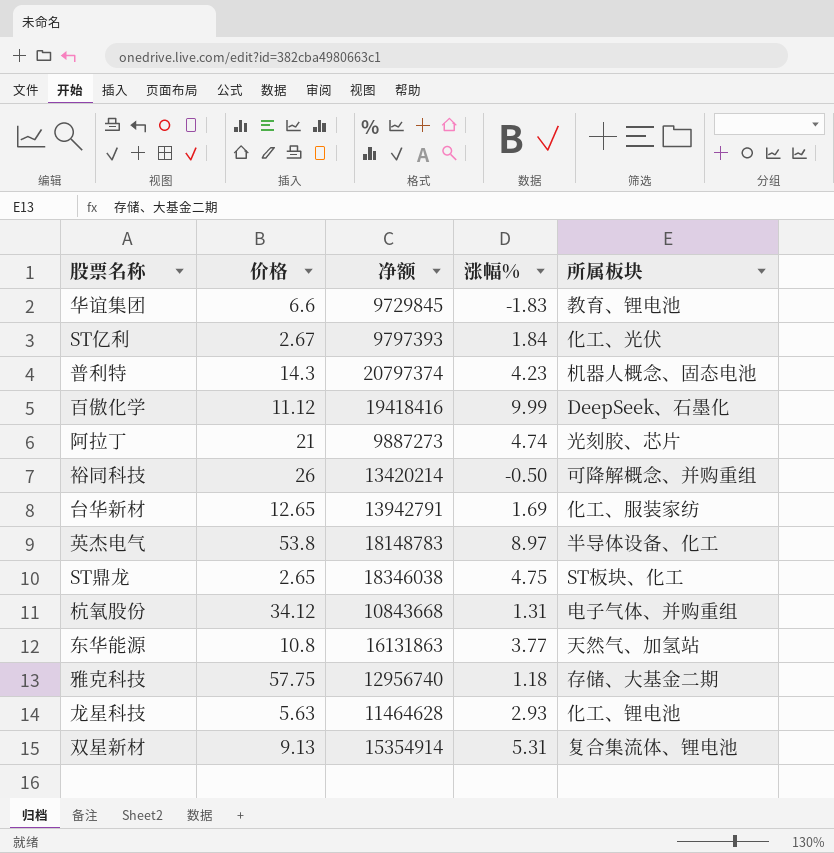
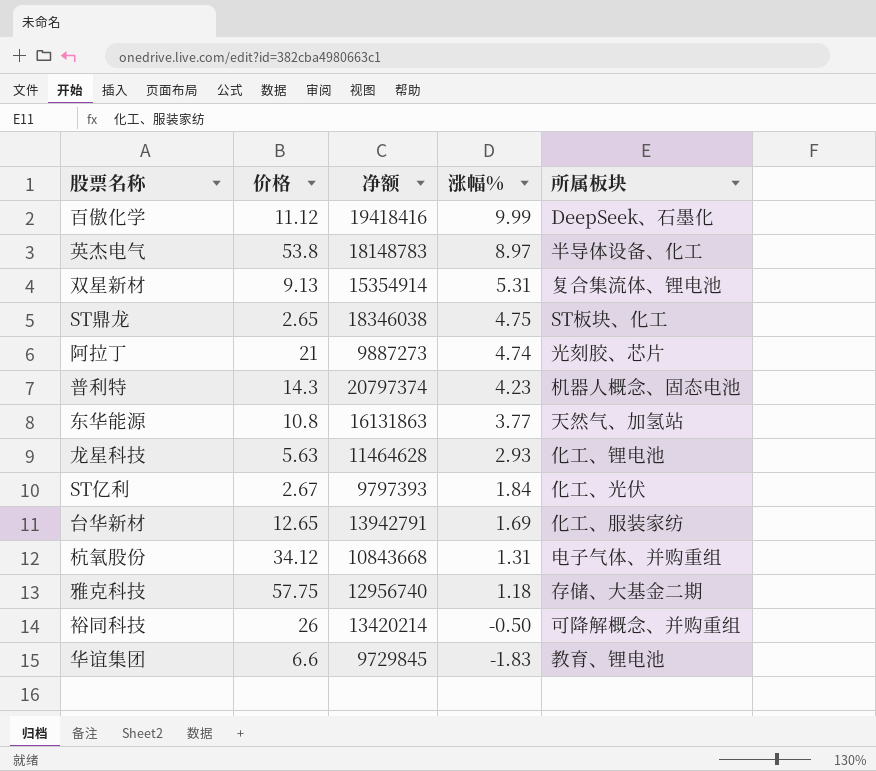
row order: none -> 涨幅% descending

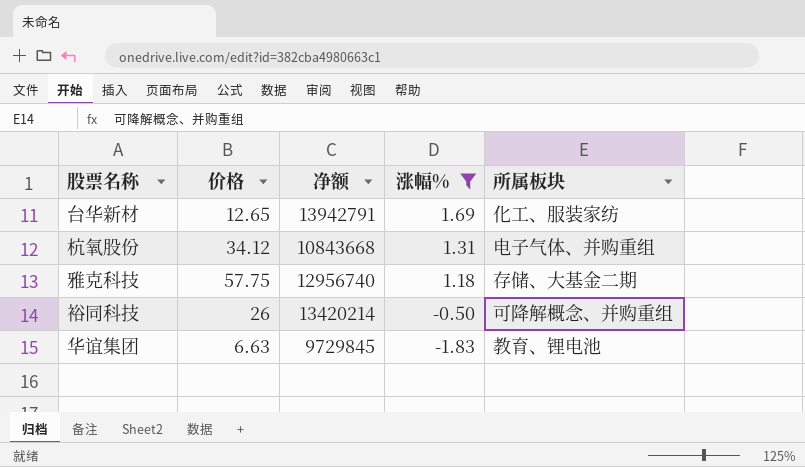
filter: none -> 涨幅% <= 1.69
华谊集团 | 价格: 6.6 -> 6.63

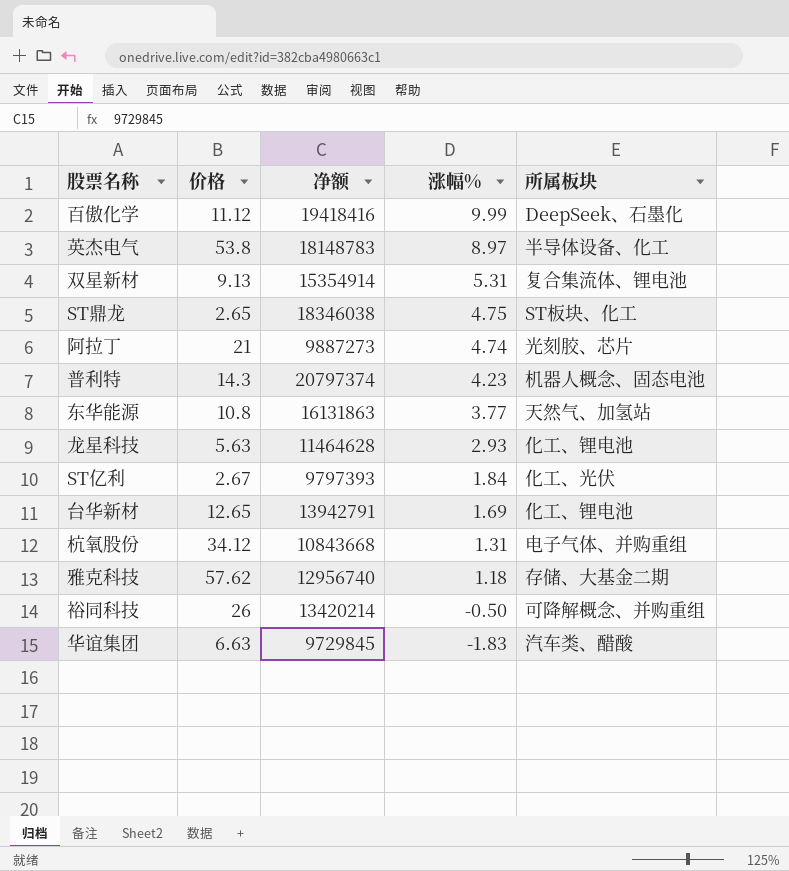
filter: 涨幅% <= 1.69 -> none
台华新材 | 所属板块: 化工、服装家纺 -> 化工、锂电池
雅克科技 | 价格: 57.75 -> 57.62
华谊集团 | 所属板块: 教育、锂电池 -> 汽车类、醋酸

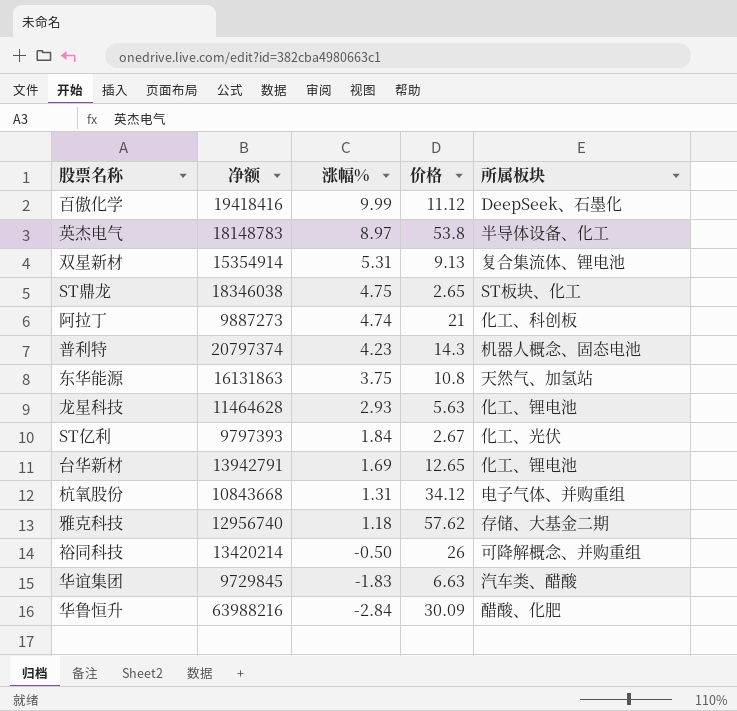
column 价格 | position: 2 -> 4
阿拉丁 | 所属板块: 光刻胶、芯片 -> 化工、科创板
东华能源 | 涨幅%: 3.77 -> 3.75
row 华鲁恒升: none -> 63988216 | -2.84 | 30.09 | 醋酸、化肥

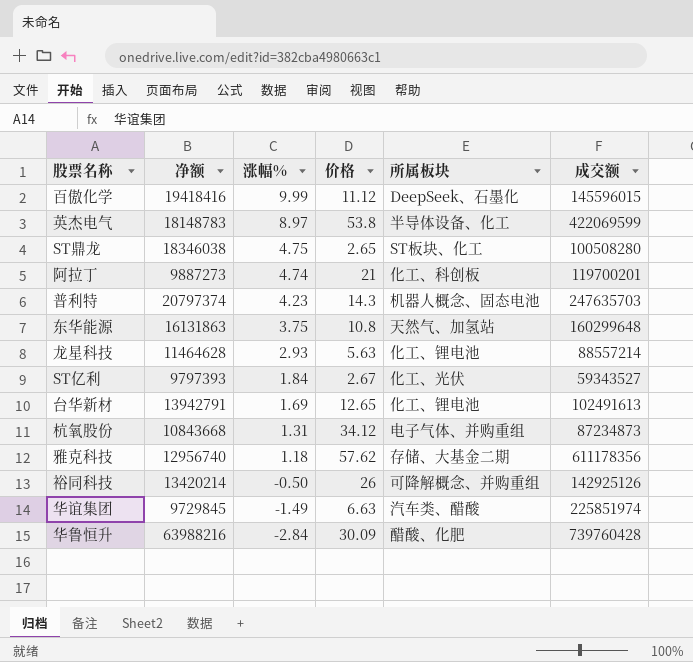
column 成交额 | position: none -> 6
row 双星新材: 15354914 | 5.31 | 9.13 | 复合集流体、锂电池 -> none
华谊集团 | 涨幅%: -1.83 -> -1.49

